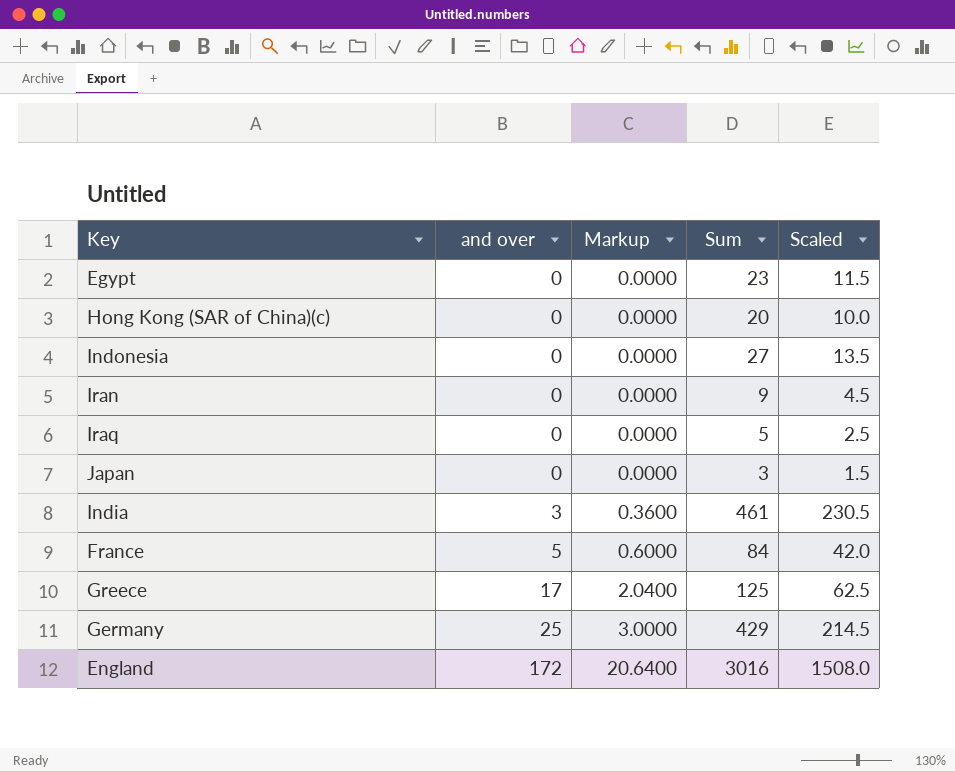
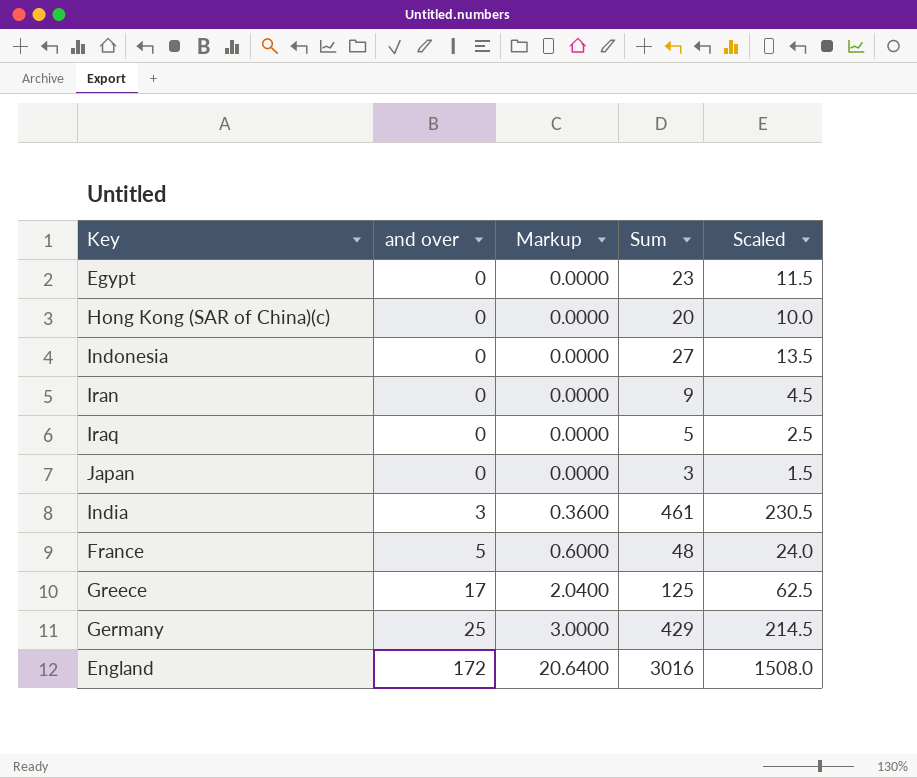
France | Sum: 84 -> 48
France | Scaled: 42.0 -> 24.0

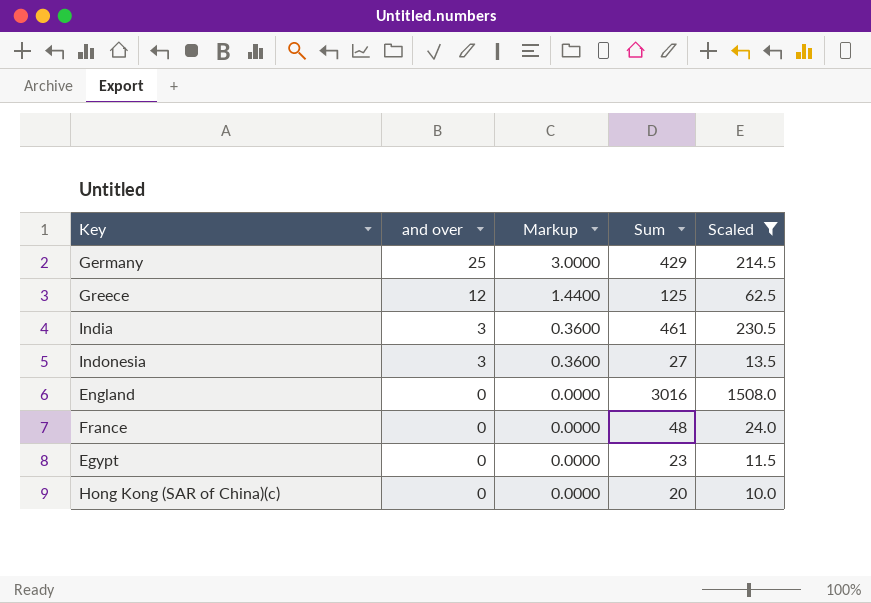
filter: none -> Scaled >= 10.0
row order: and over ascending -> and over descending
Greece | and over: 17 -> 12
Greece | Markup: 2.0400 -> 1.4400
Indonesia | and over: 0 -> 3
Indonesia | Markup: 0.0000 -> 0.3600
England | and over: 172 -> 0
England | Markup: 20.6400 -> 0.0000
France | and over: 5 -> 0
France | Markup: 0.6000 -> 0.0000

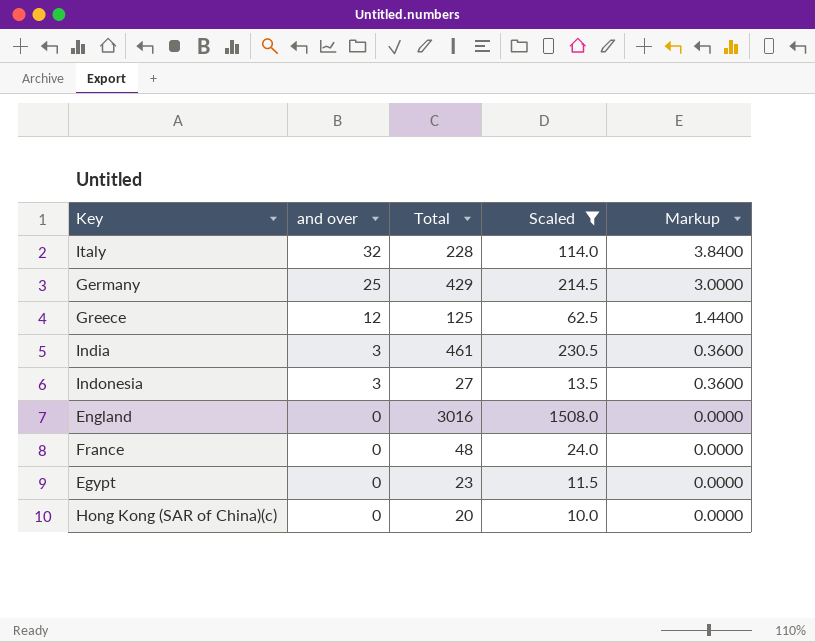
column name: Sum -> Total
column Markup | position: 3 -> 5
row Italy: none -> 32 | 228 | 114.0 | 3.8400

